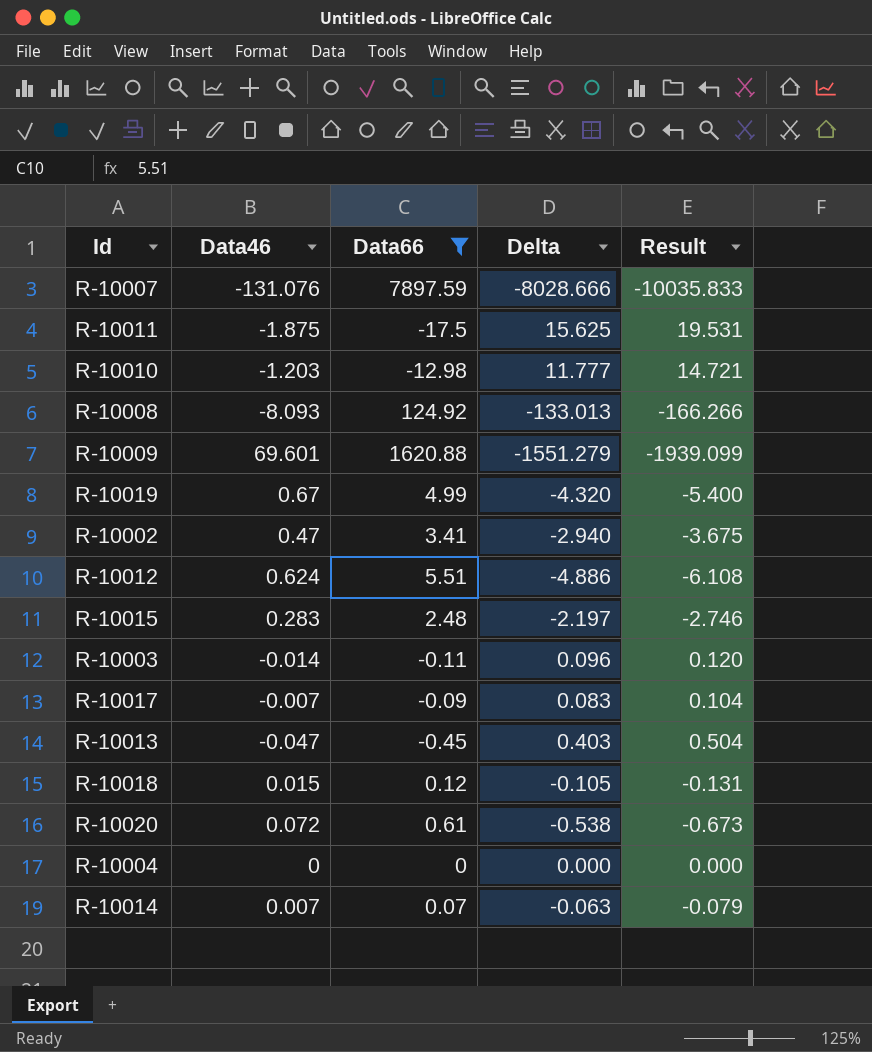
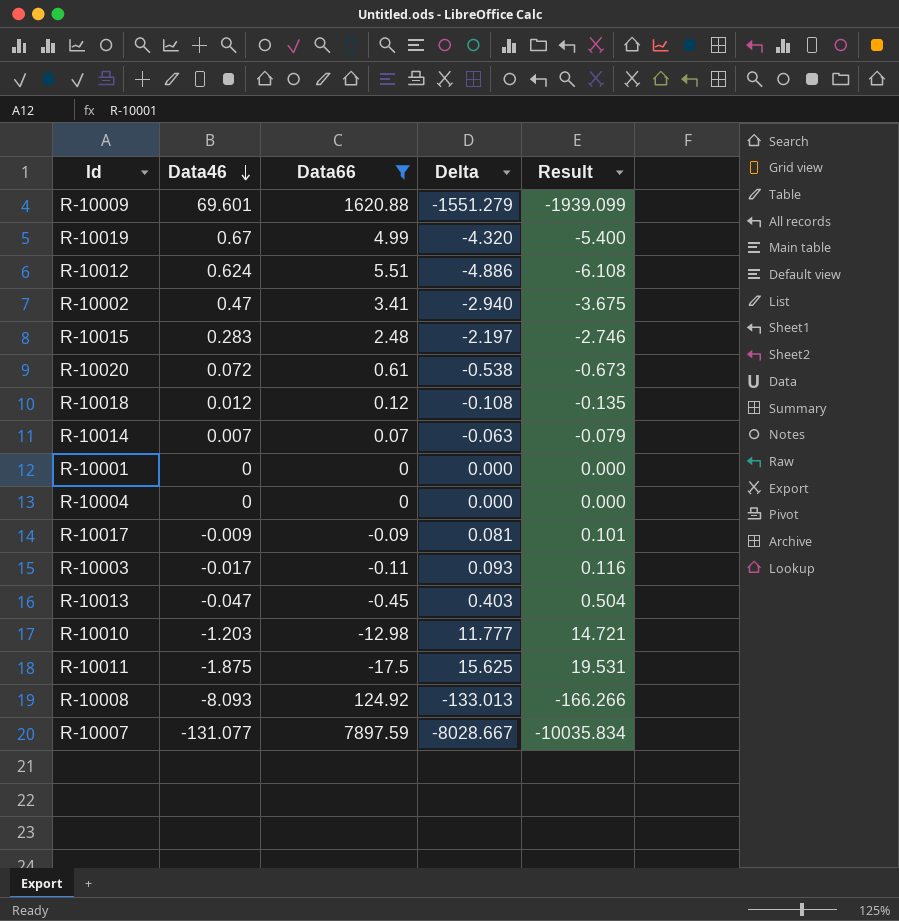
row order: none -> Data46 descending
R-10018 | Data46: 0.015 -> 0.012
R-10018 | Delta: -0.105 -> -0.108
R-10018 | Result: -0.131 -> -0.135
row R-10001: none -> 0 | 0 | 0.000 | 0.000
R-10017 | Data46: -0.007 -> -0.009
R-10017 | Delta: 0.083 -> 0.081
R-10017 | Result: 0.104 -> 0.101
R-10003 | Data46: -0.014 -> -0.017
R-10003 | Delta: 0.096 -> 0.093
R-10003 | Result: 0.120 -> 0.116
R-10007 | Data46: -131.076 -> -131.077
R-10007 | Delta: -8028.666 -> -8028.667
R-10007 | Result: -10035.833 -> -10035.834

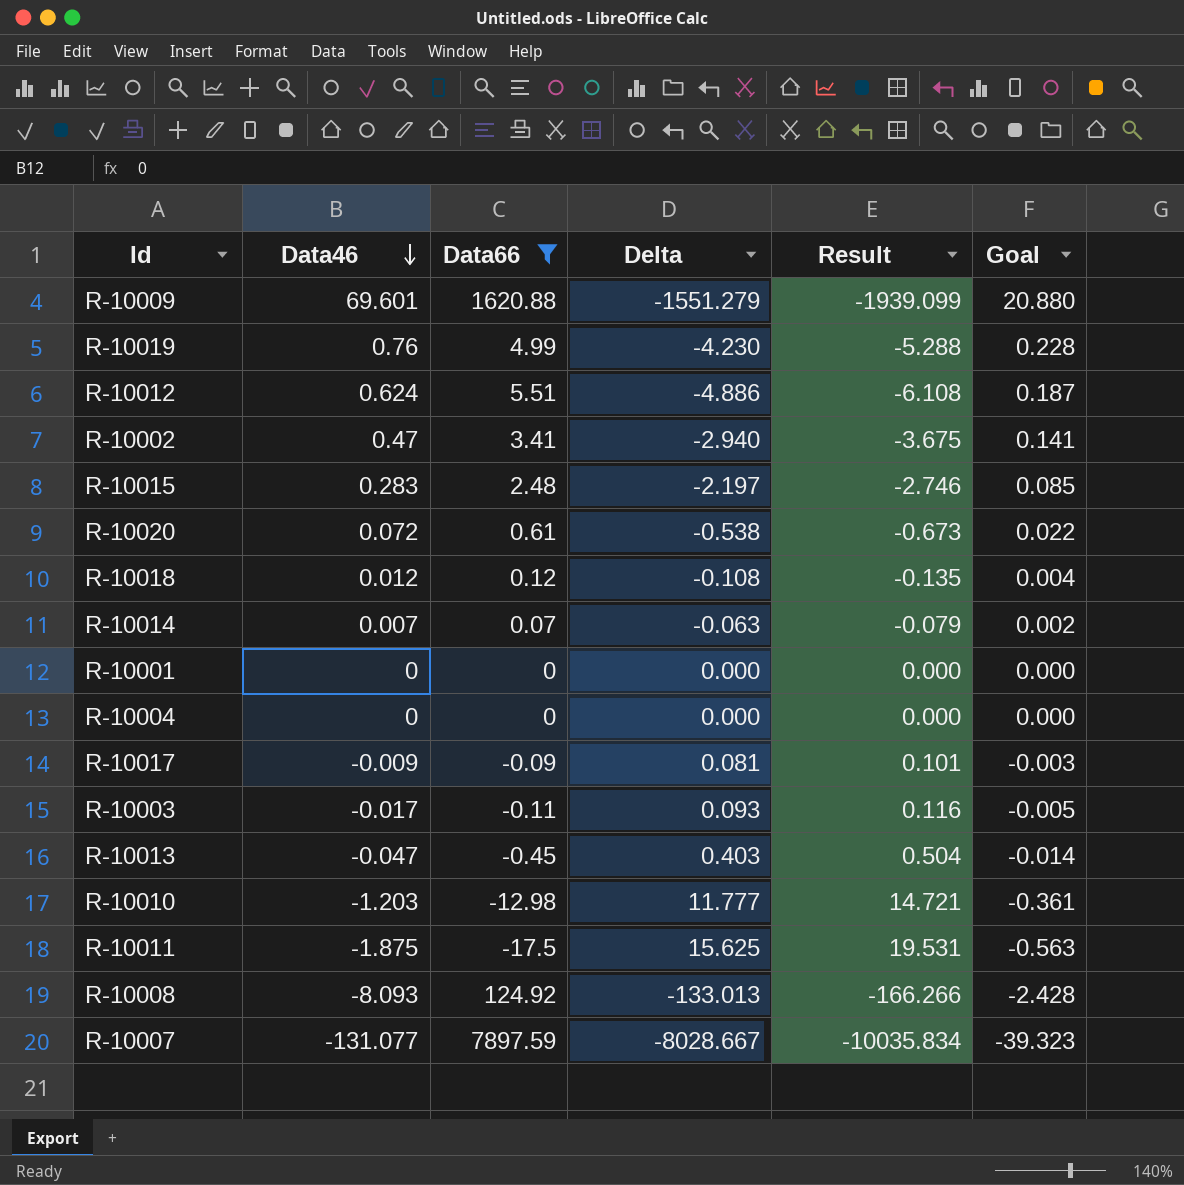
column Goal | formula: none -> [Data46] * 0.3
R-10019 | Data46: 0.67 -> 0.76
R-10019 | Delta: -4.320 -> -4.230
R-10019 | Result: -5.400 -> -5.288

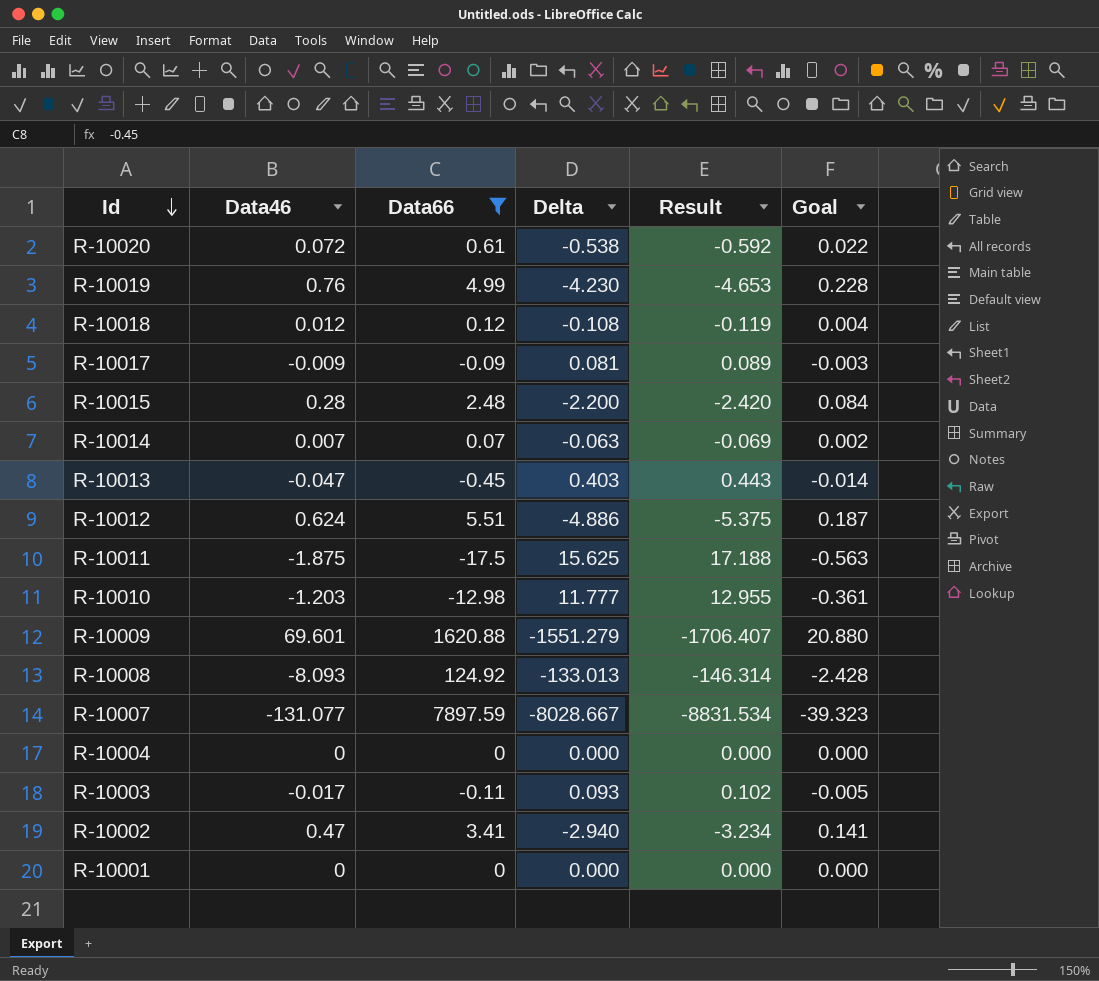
row order: Data46 descending -> Id descending
column Result | formula: [Delta] * 1.25 -> [Delta] * 1.1
R-10015 | Data46: 0.283 -> 0.28
R-10015 | Delta: -2.197 -> -2.200
R-10015 | Goal: 0.085 -> 0.084

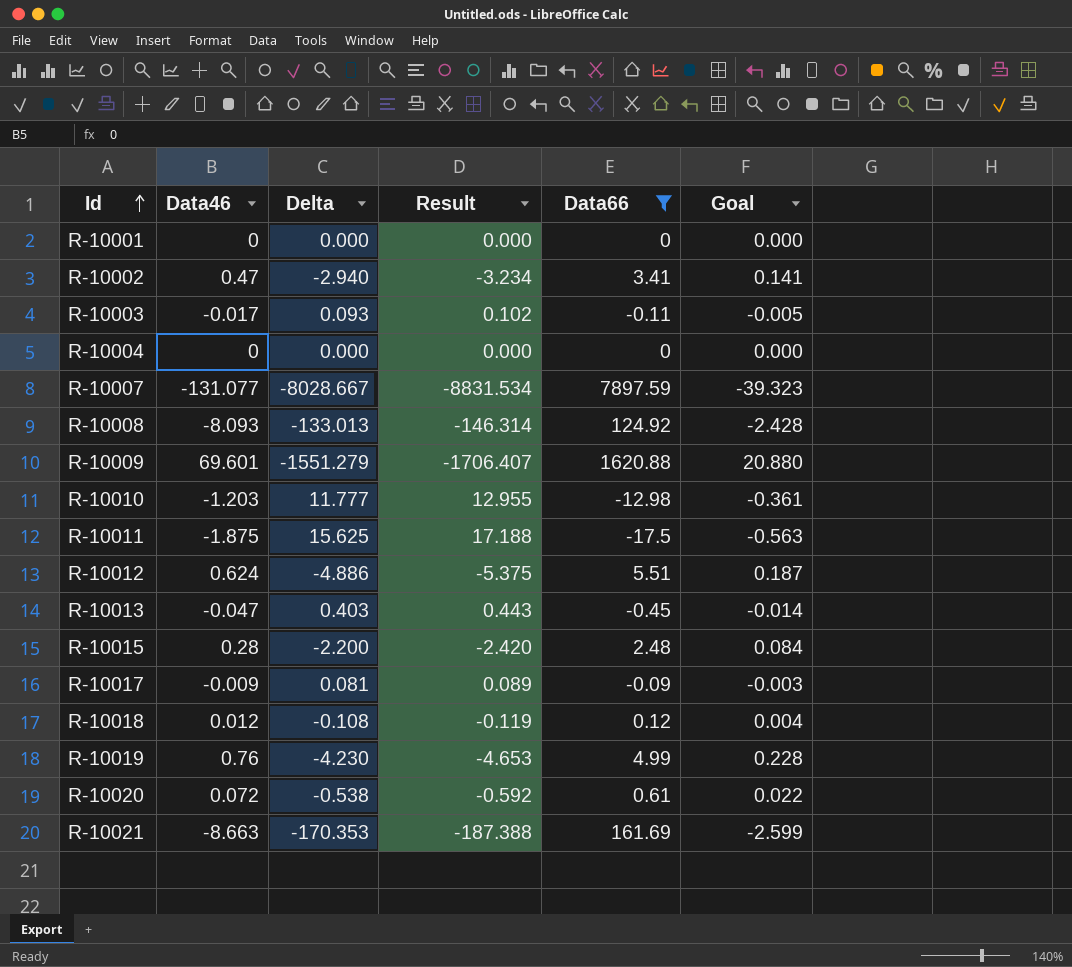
row order: Id descending -> Id ascending
column Data66 | position: 3 -> 5
row R-10014: 0.007 | 0.07 | -0.063 | -0.069 | 0.002 -> none
row R-10021: none -> -8.663 | -170.353 | -187.388 | 161.69 | -2.599

